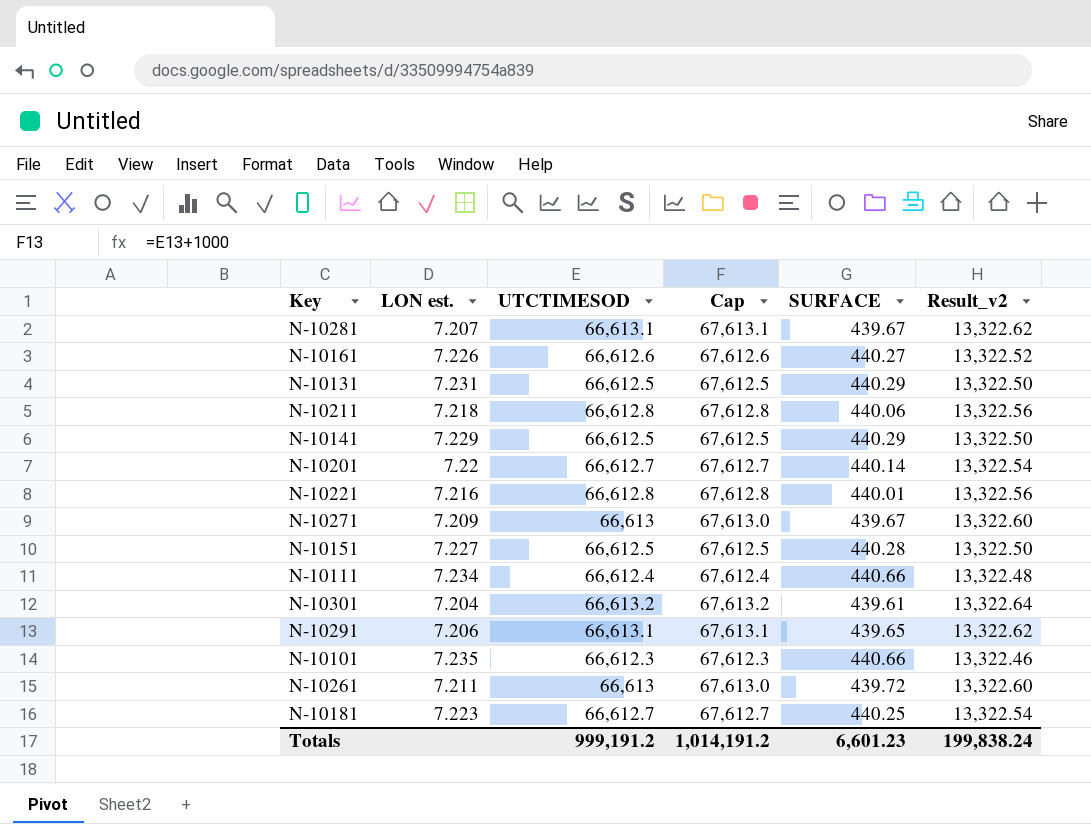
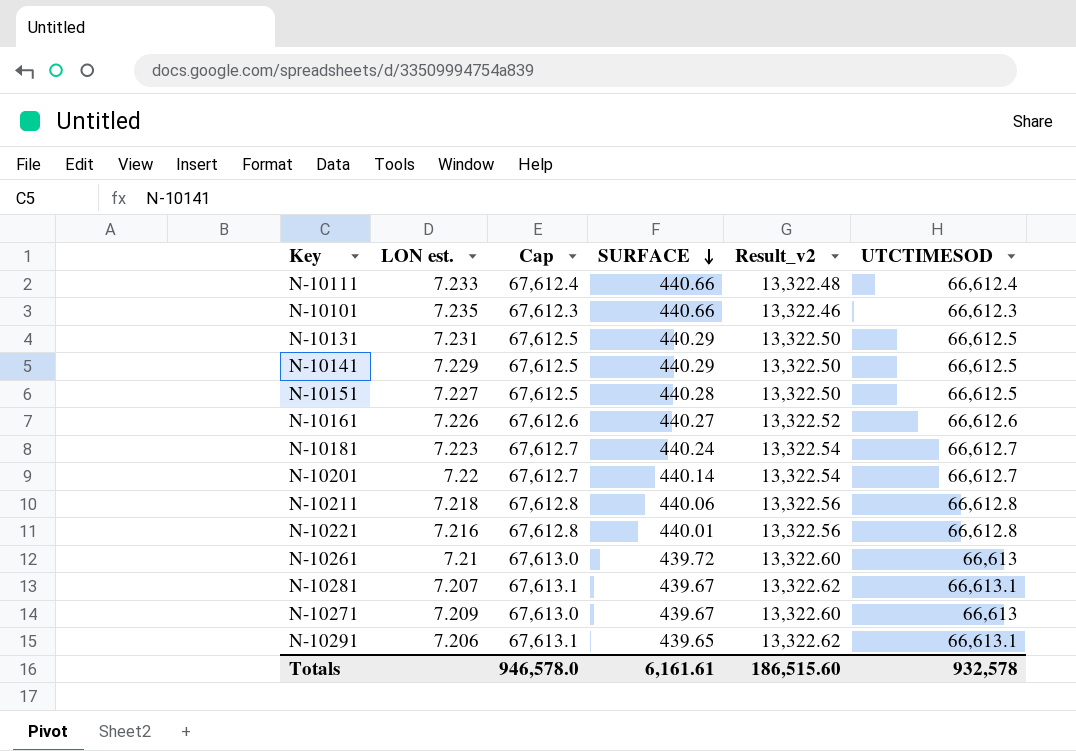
row order: none -> SURFACE descending
column UTCTIMESOD | position: 3 -> 6
row N-10301: 7.204 | 66,613.2 | 67,613.2 | 439.61 | 13,322.64 -> none
N-10111 | LON est.: 7.234 -> 7.233
N-10181 | SURFACE: 440.25 -> 440.24
N-10261 | LON est.: 7.211 -> 7.21
Totals | Cap: 1,014,191.2 -> 946,578.0
Totals | SURFACE: 6,601.23 -> 6,161.61
Totals | Result_v2: 199,838.24 -> 186,515.60
Totals | UTCTIMESOD: 999,191.2 -> 932,578

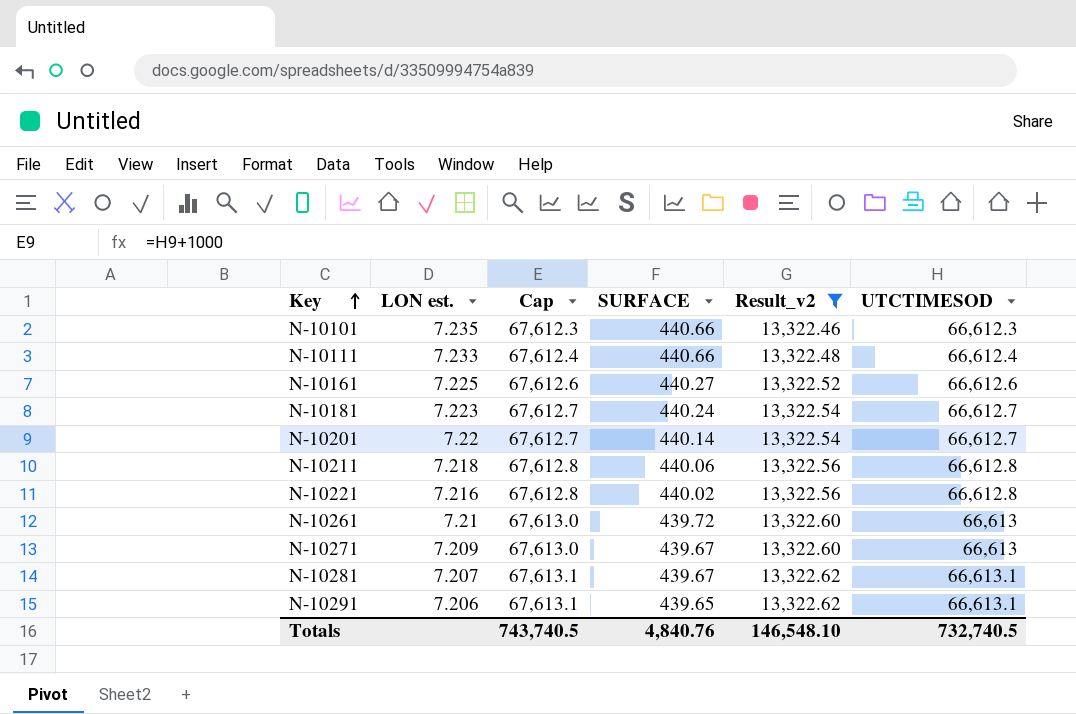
filter: none -> Result_v2 != 13,322.50
row order: SURFACE descending -> Key ascending
N-10161 | LON est.: 7.226 -> 7.225
N-10221 | SURFACE: 440.01 -> 440.02
Totals | Cap: 946,578.0 -> 743,740.5
Totals | SURFACE: 6,161.61 -> 4,840.76
Totals | Result_v2: 186,515.60 -> 146,548.10
Totals | UTCTIMESOD: 932,578 -> 732,740.5

